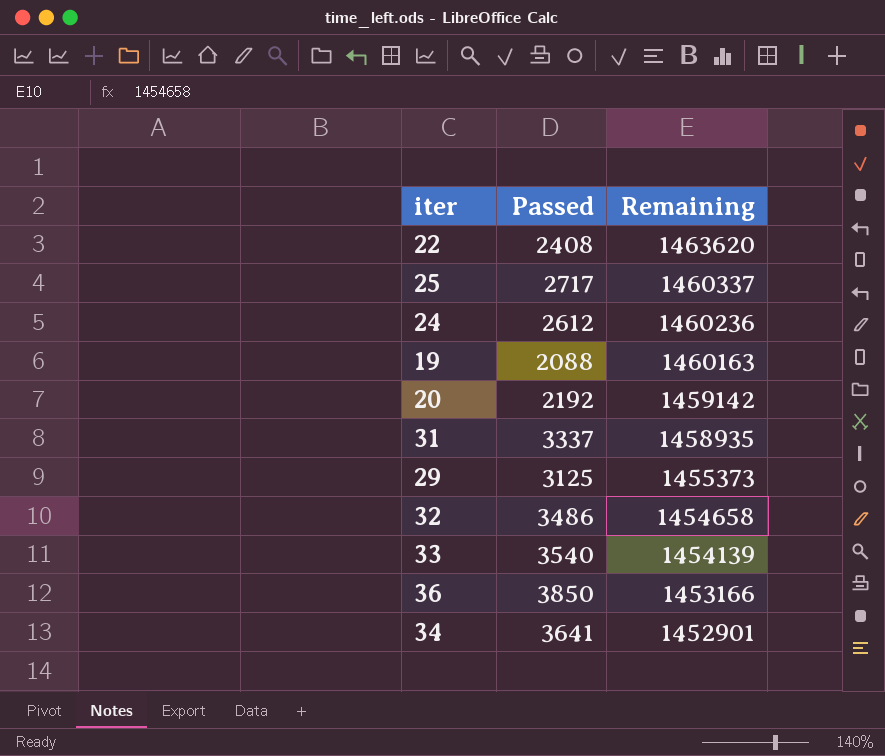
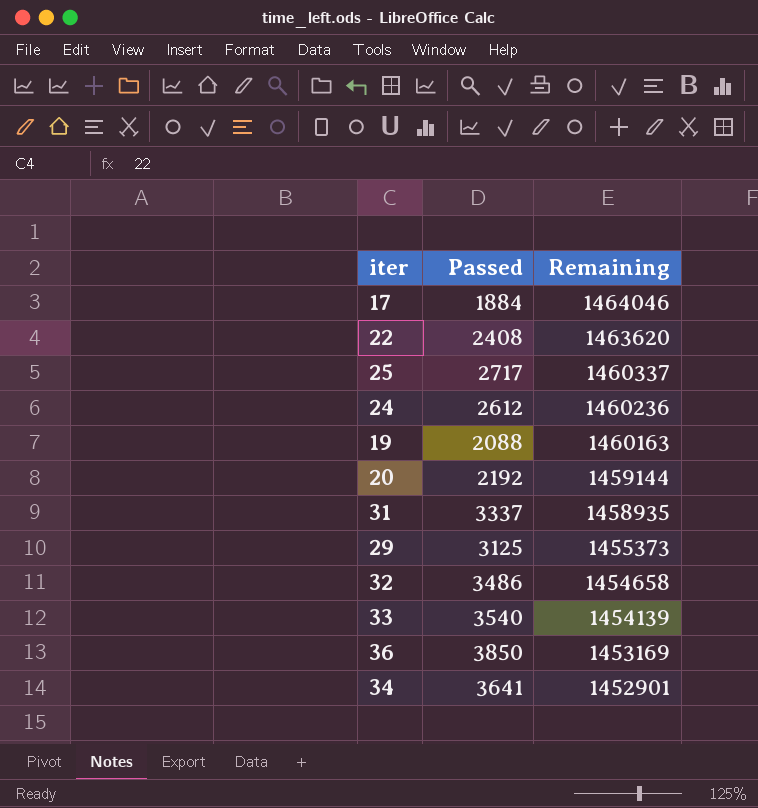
row 17: none -> 1884 | 1464046
20 | Remaining: 1459142 -> 1459144
36 | Remaining: 1453166 -> 1453169

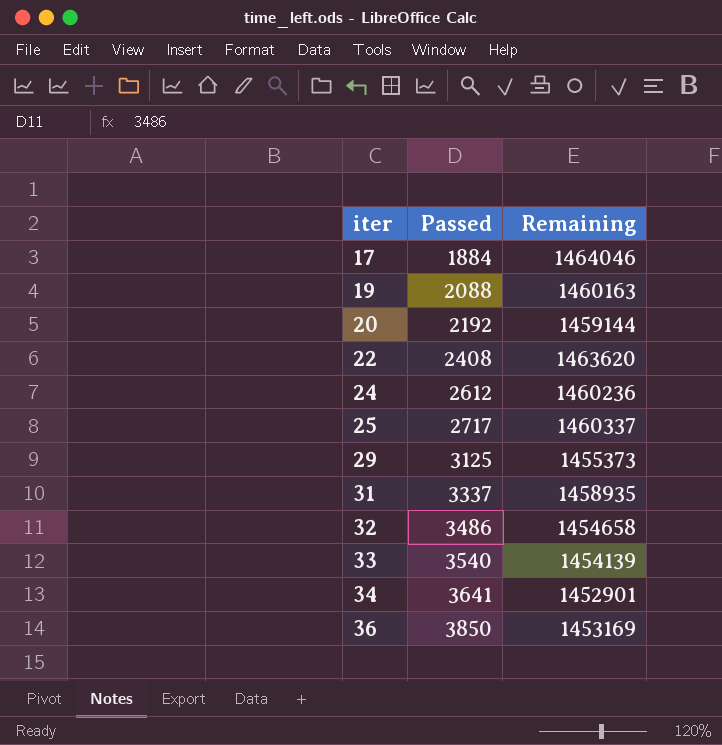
row order: Remaining descending -> iter ascending

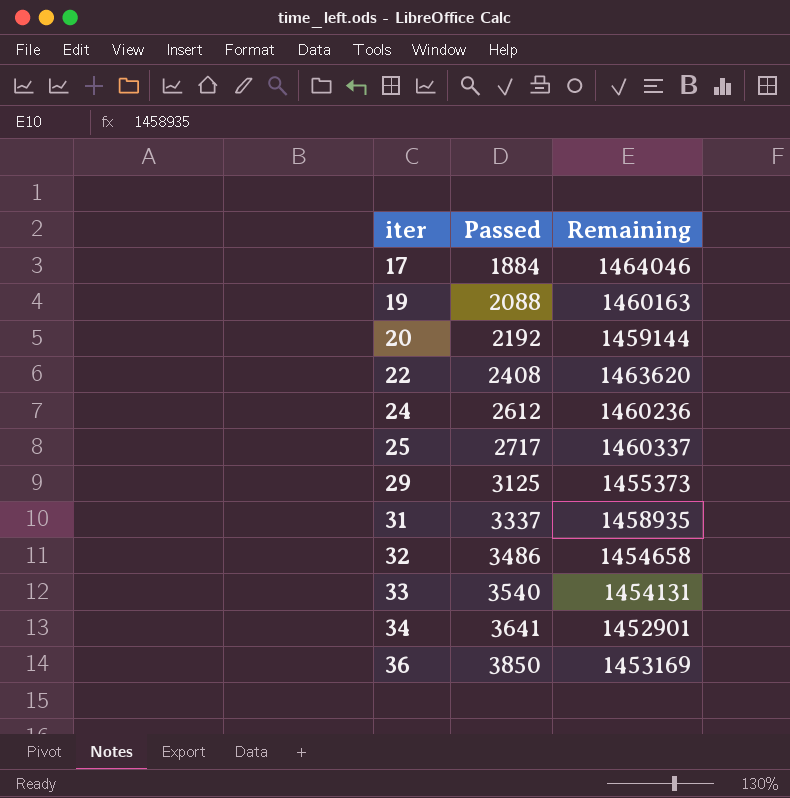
33 | Remaining: 1454139 -> 1454131

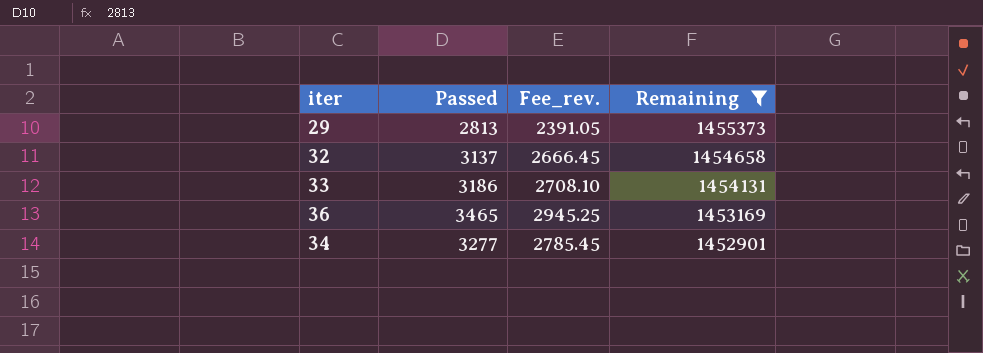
filter: none -> Remaining <= 1455373
row order: iter ascending -> Remaining descending
column Fee_rev. | formula: none -> [Passed] * 0.85
29 | Passed: 3125 -> 2813
32 | Passed: 3486 -> 3137
33 | Passed: 3540 -> 3186
36 | Passed: 3850 -> 3465
34 | Passed: 3641 -> 3277

